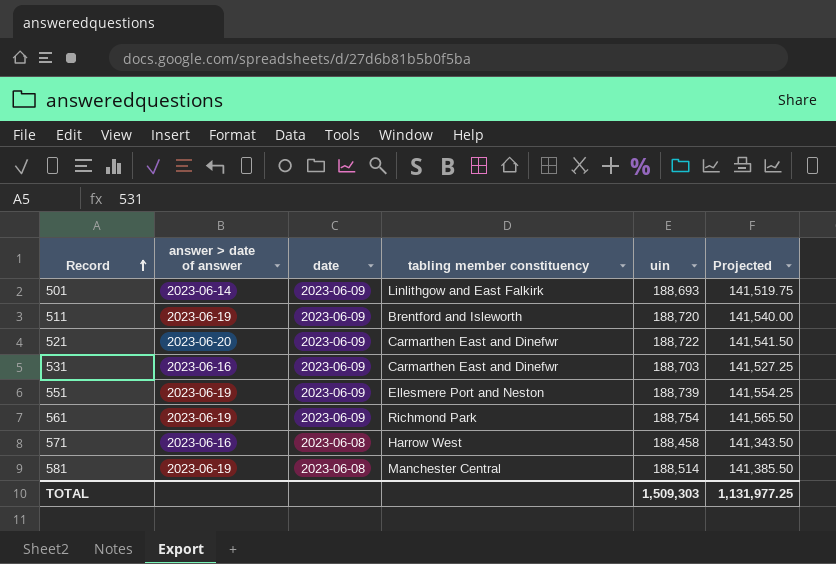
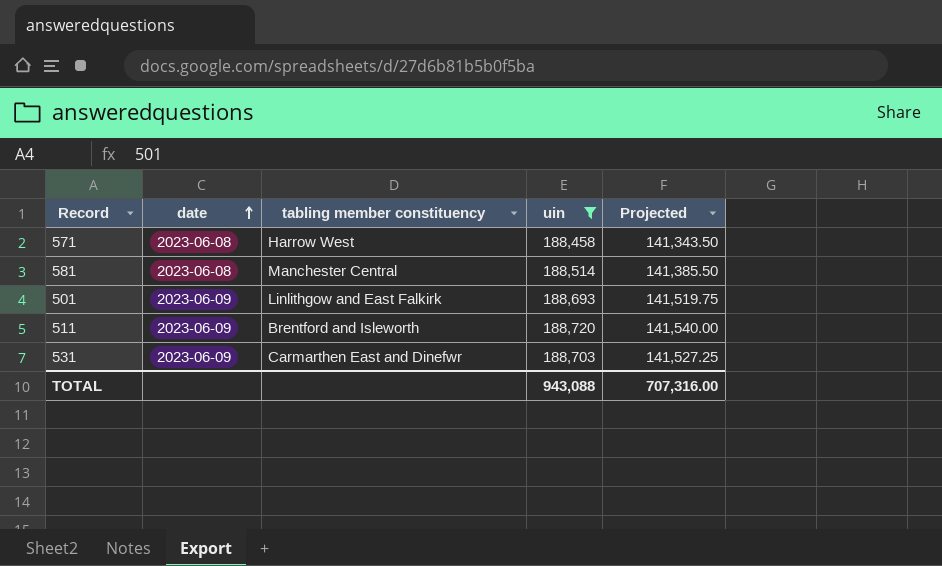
filter: none -> uin <= 188,720
row order: Record ascending -> date ascending
column answer > date of answer | position: 2 -> none
TOTAL | uin: 1,509,303 -> 943,088
TOTAL | Projected: 1,131,977.25 -> 707,316.00

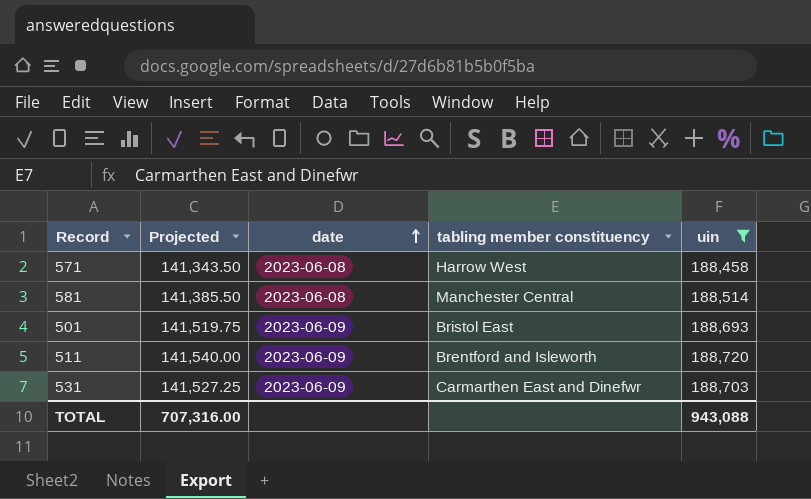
column Projected | position: 5 -> 2
501 | tabling member constituency: Linlithgow and East Falkirk -> Bristol East

